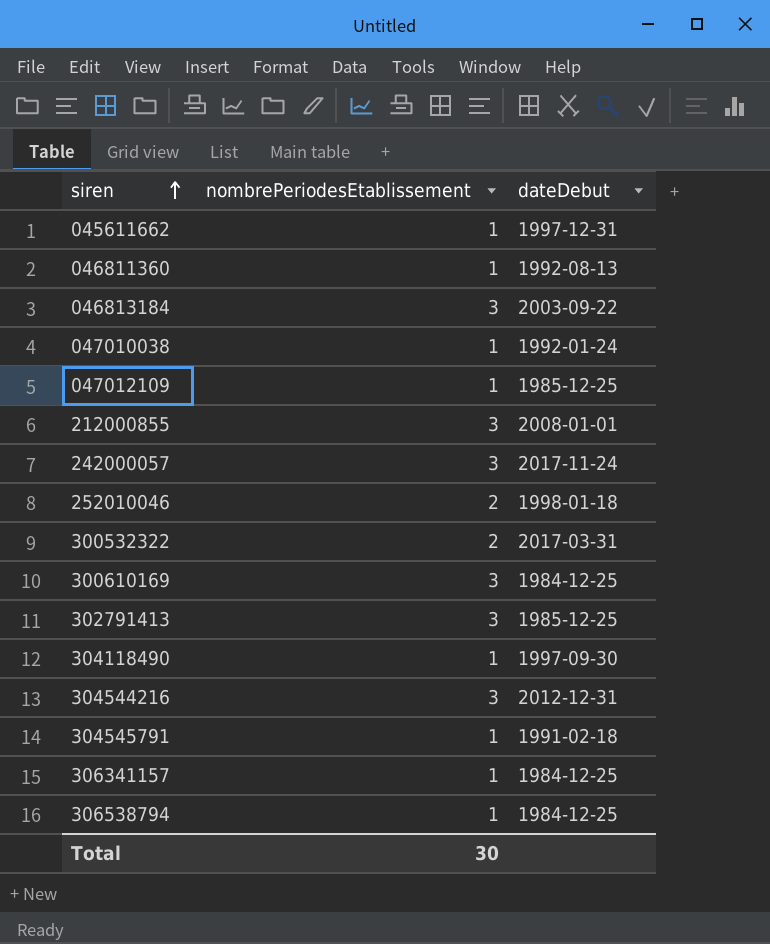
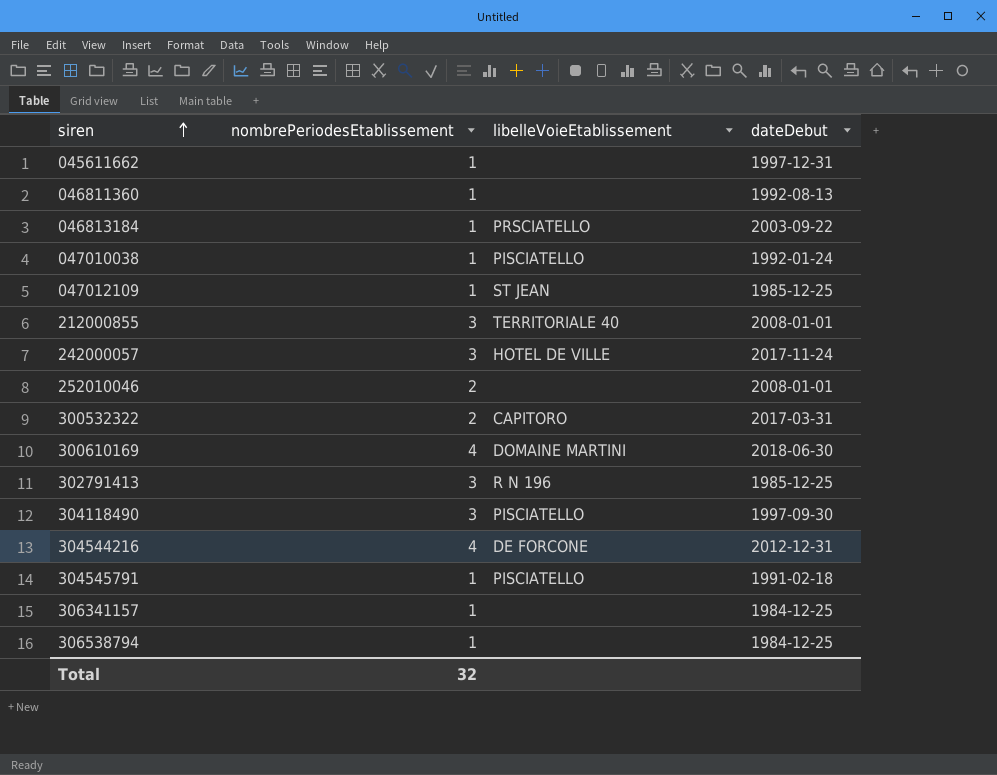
column libelleVoieEtablissement | position: none -> 3
046813184 | nombrePeriodesEtablissement: 3 -> 1
252010046 | dateDebut: 1998-01-18 -> 2008-01-01
300610169 | nombrePeriodesEtablissement: 3 -> 4
300610169 | dateDebut: 1984-12-25 -> 2018-06-30
304118490 | nombrePeriodesEtablissement: 1 -> 3
304544216 | nombrePeriodesEtablissement: 3 -> 4
Total | nombrePeriodesEtablissement: 30 -> 32

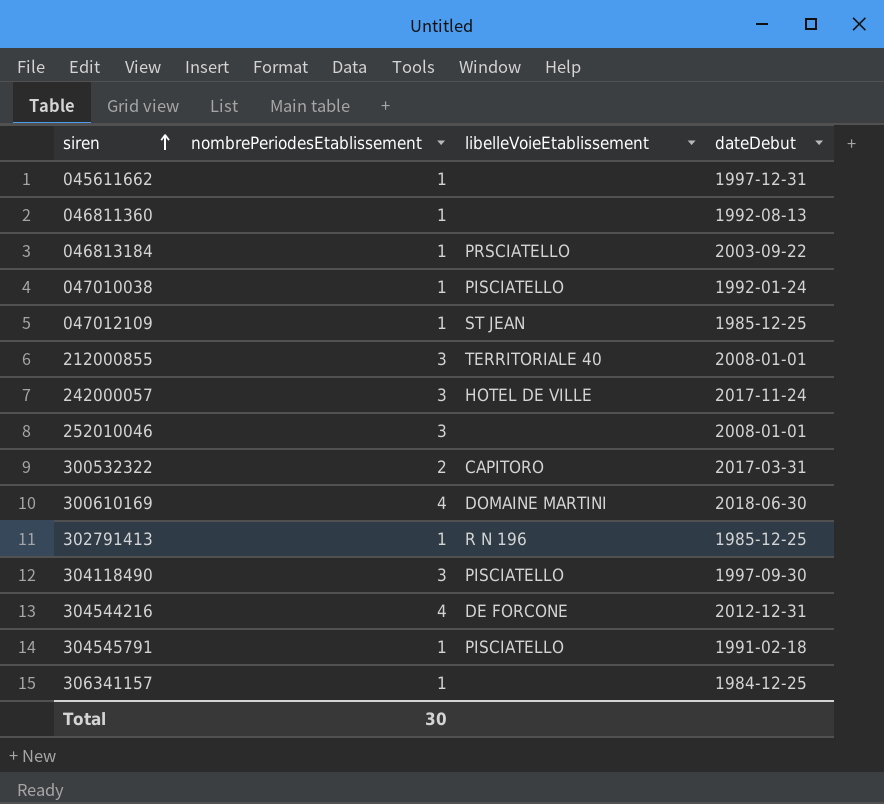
row 306538794: 1 | none | 1984-12-25 -> none
252010046 | nombrePeriodesEtablissement: 2 -> 3
302791413 | nombrePeriodesEtablissement: 3 -> 1
Total | nombrePeriodesEtablissement: 32 -> 30

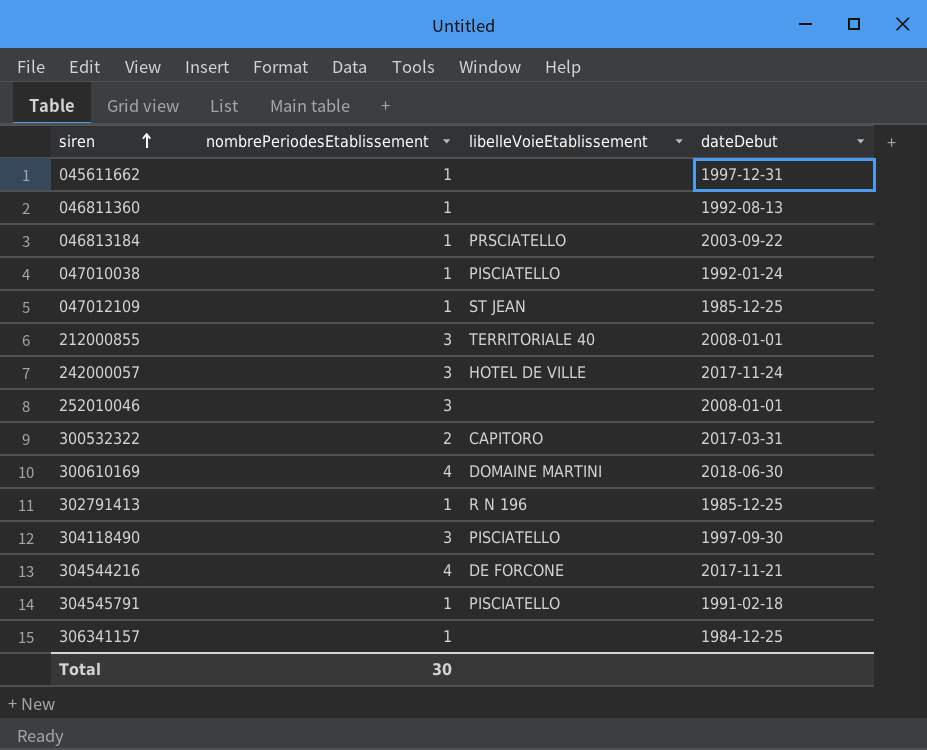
304544216 | dateDebut: 2012-12-31 -> 2017-11-21

